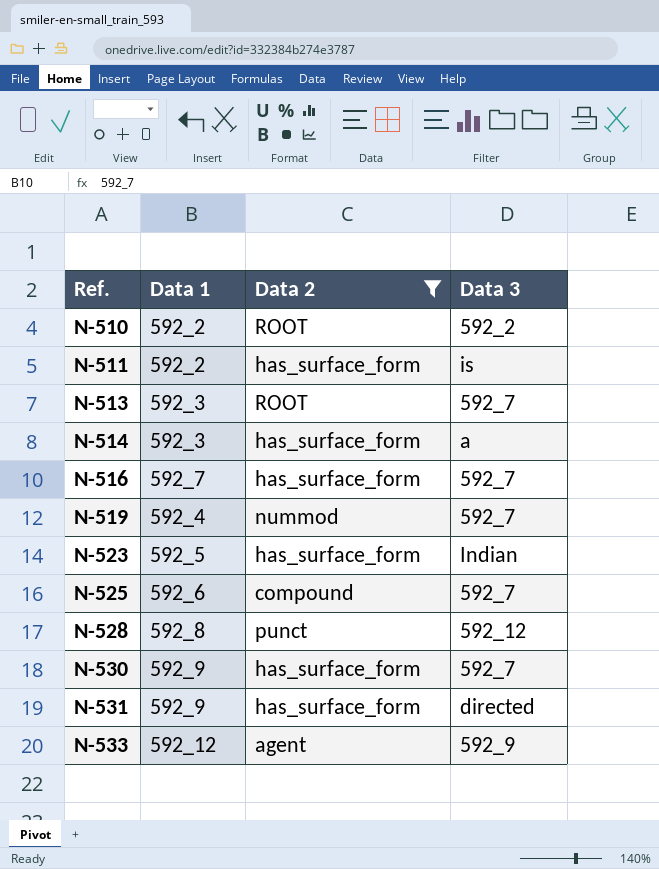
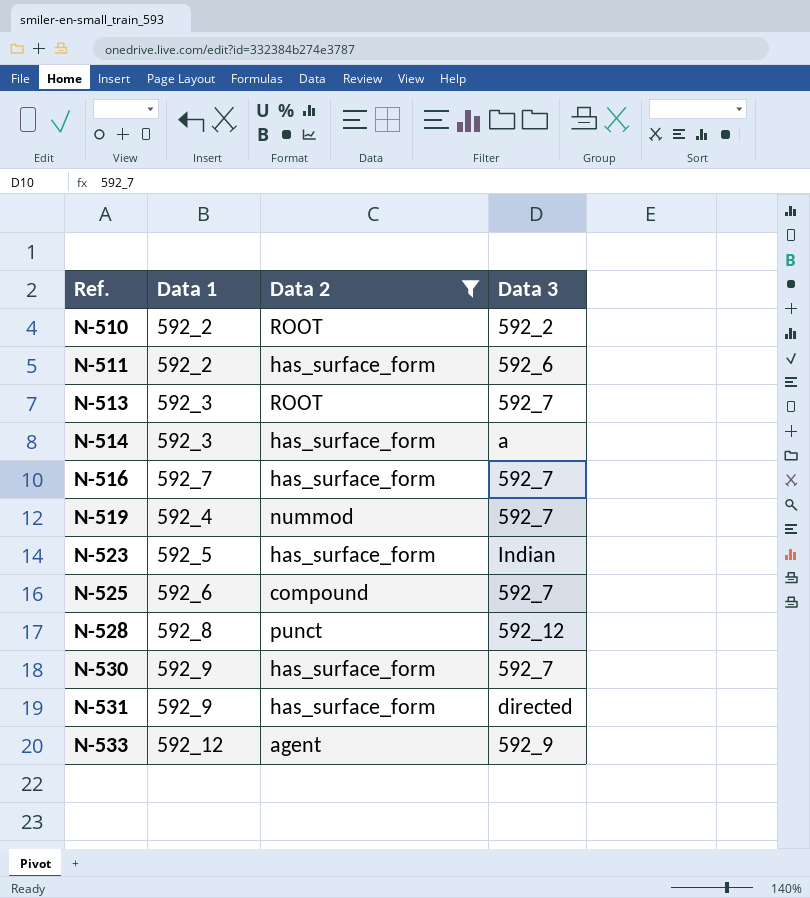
N-511 | Data 3: is -> 592_6

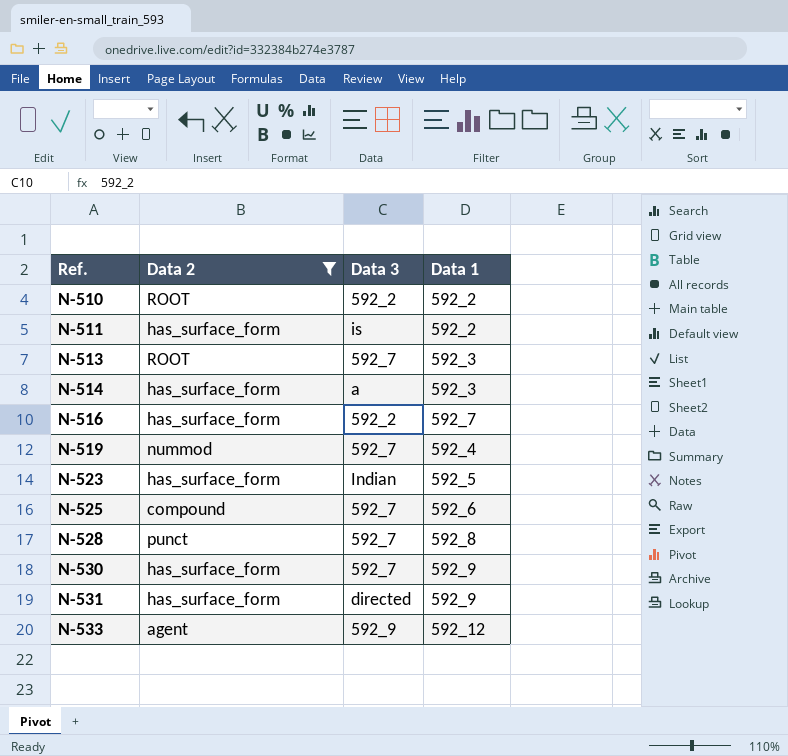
column Data 1 | position: 2 -> 4
N-511 | Data 3: 592_6 -> is
N-516 | Data 3: 592_7 -> 592_2
N-528 | Data 3: 592_12 -> 592_7

